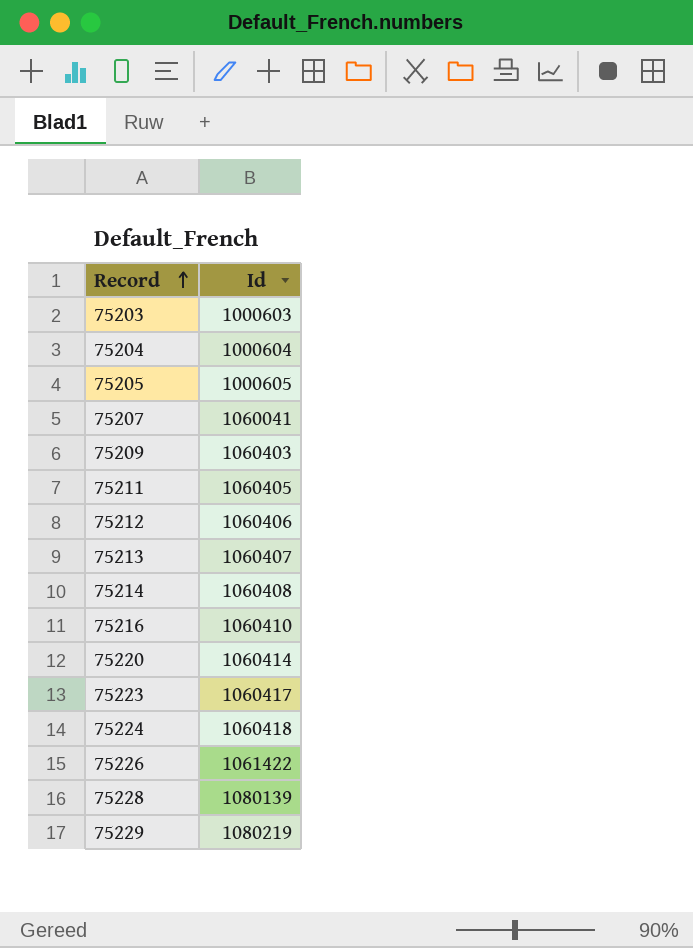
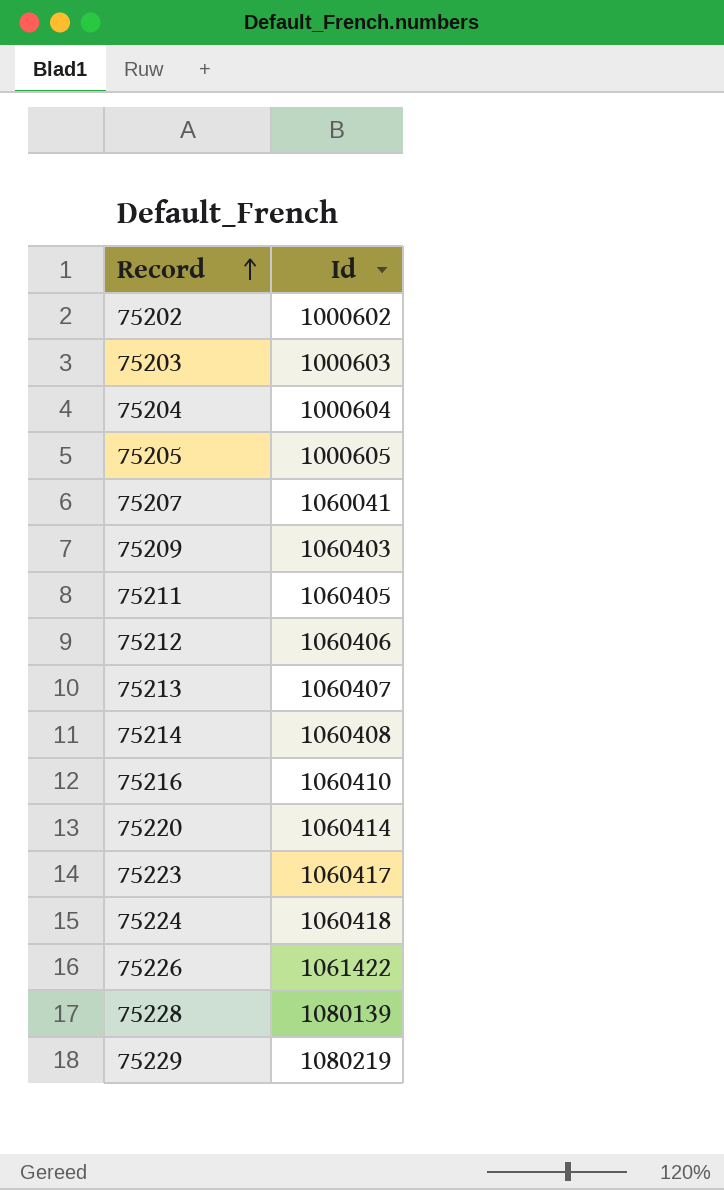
row 75202: none -> 1000602

